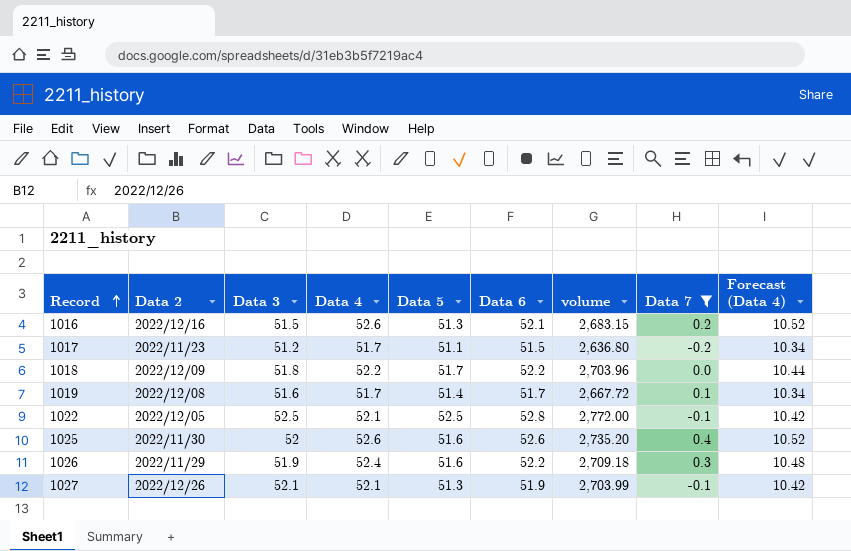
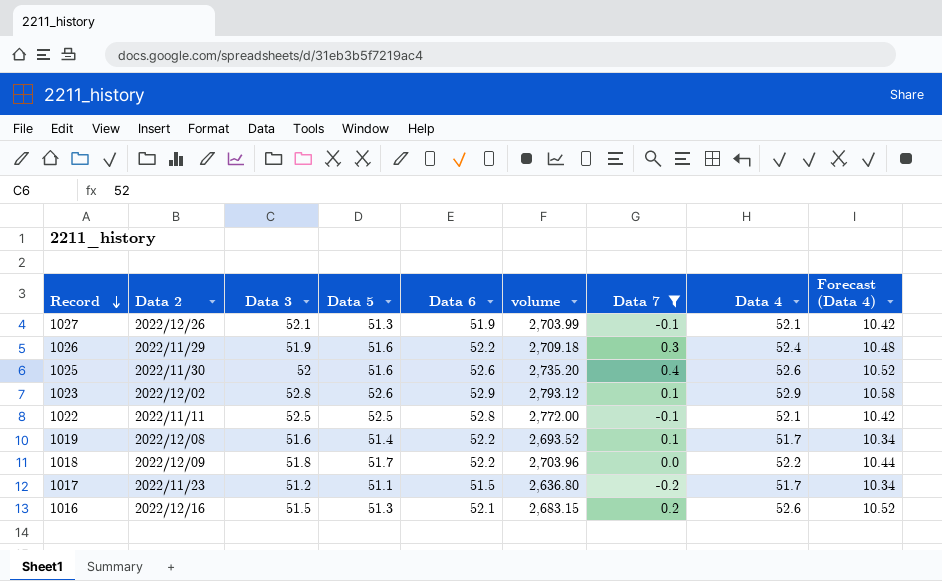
row order: Record ascending -> Record descending
column Data 4 | position: 4 -> 8
row 1023: none -> 2022/12/02 | 52.8 | 52.6 | 52.9 | 2,793.12 | 0.1 | 52.9 | 10.58
1022 | Data 2: 2022/12/05 -> 2022/11/11
1019 | Data 6: 51.7 -> 52.2
1019 | volume: 2,667.72 -> 2,693.52

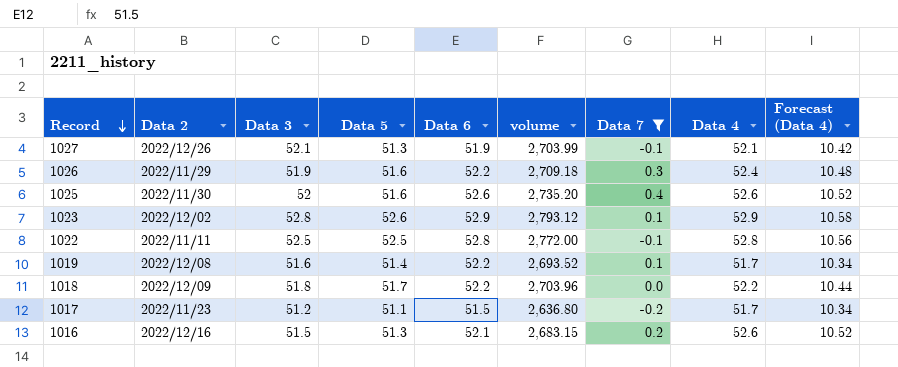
1022 | Data 4: 52.1 -> 52.8
1022 | Forecast (Data 4): 10.42 -> 10.56

